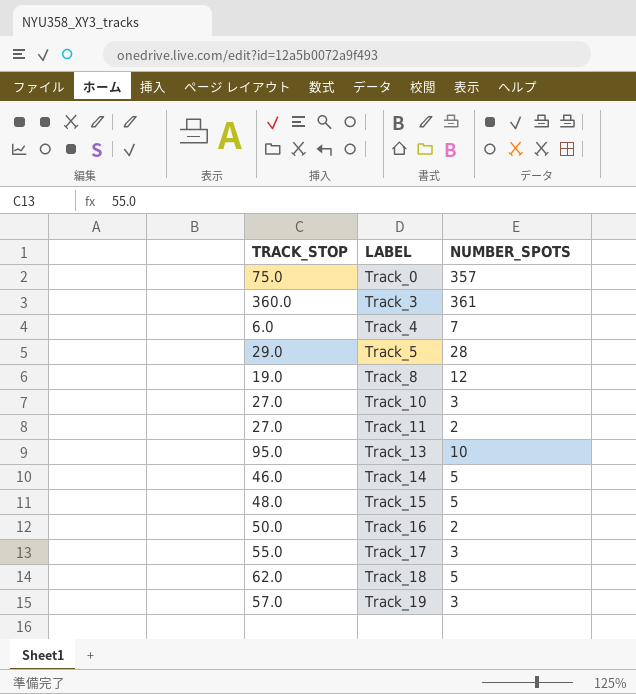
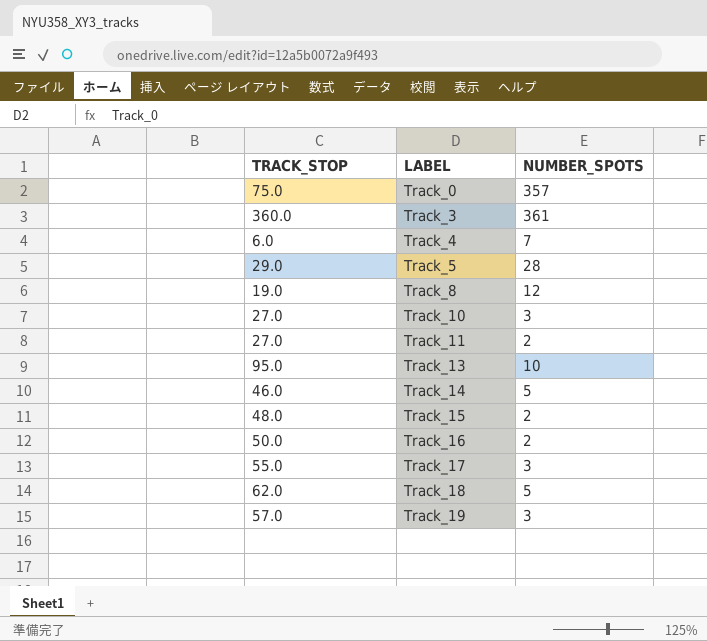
Track_15 | NUMBER_SPOTS: 5 -> 2

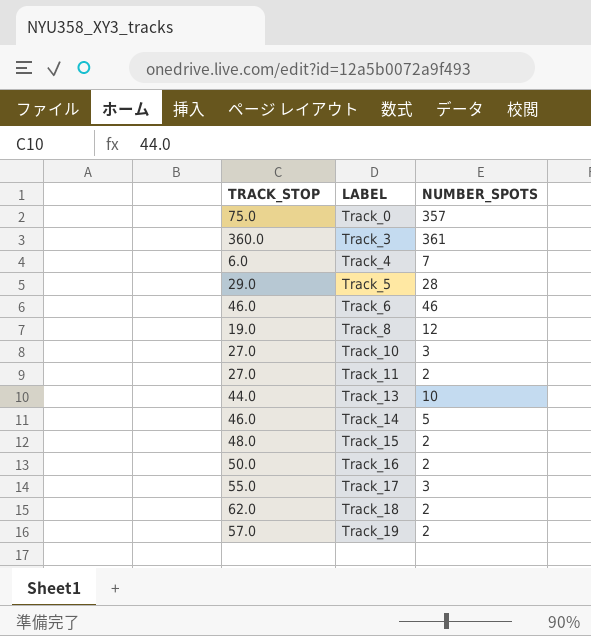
row Track_6: none -> 46.0 | 46
Track_13 | TRACK_STOP: 95.0 -> 44.0
Track_18 | NUMBER_SPOTS: 5 -> 2
Track_19 | NUMBER_SPOTS: 3 -> 2

